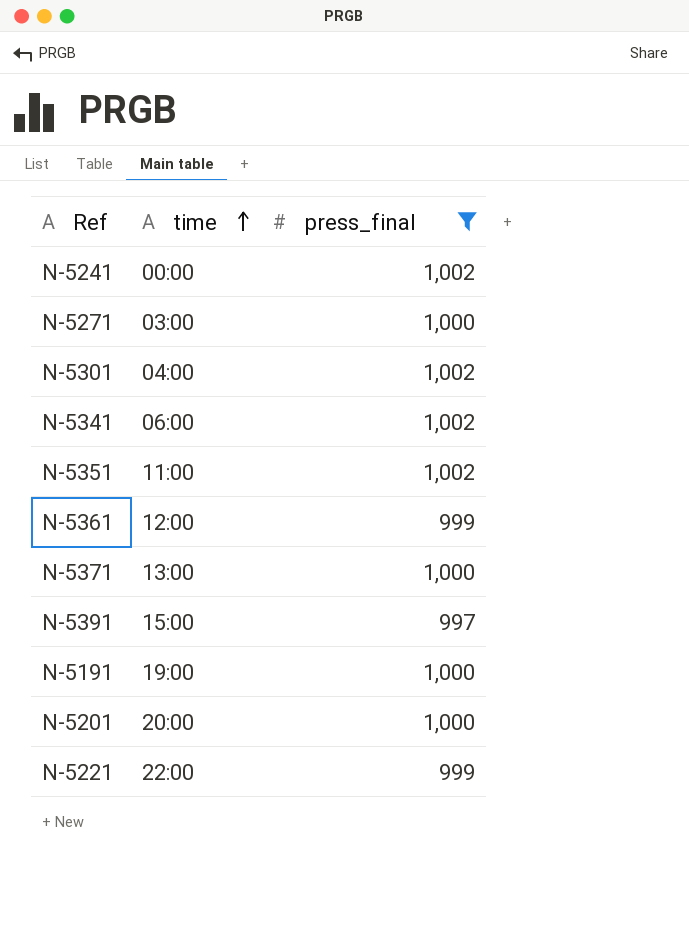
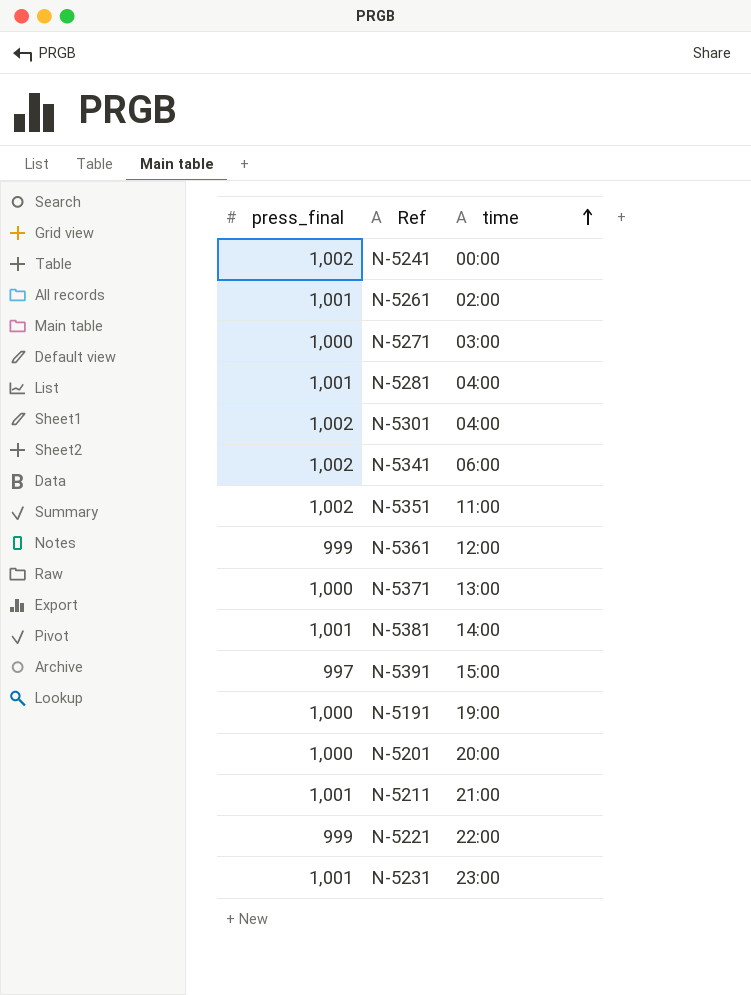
filter: press_final != 1,001 -> none
column press_final | position: 3 -> 1

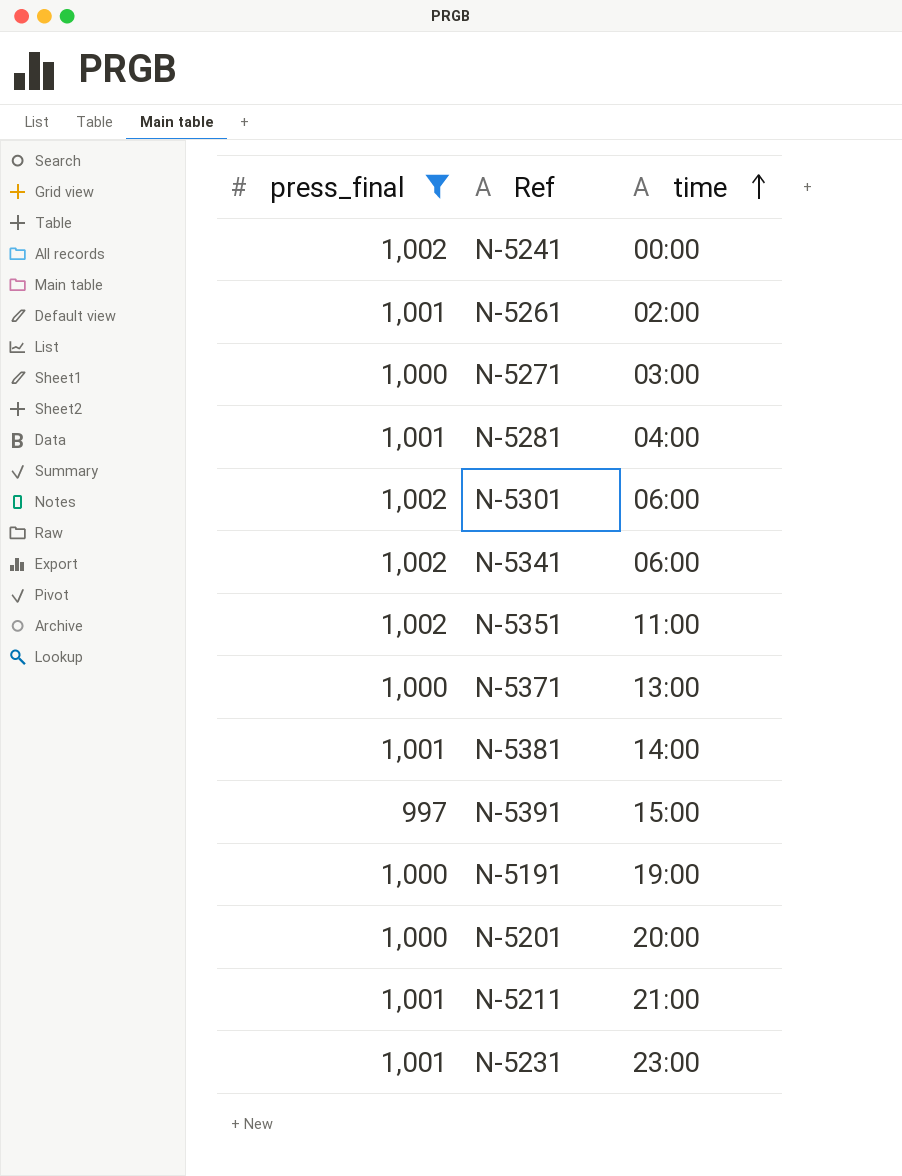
filter: none -> press_final != 999
N-5301 | time: 04:00 -> 06:00

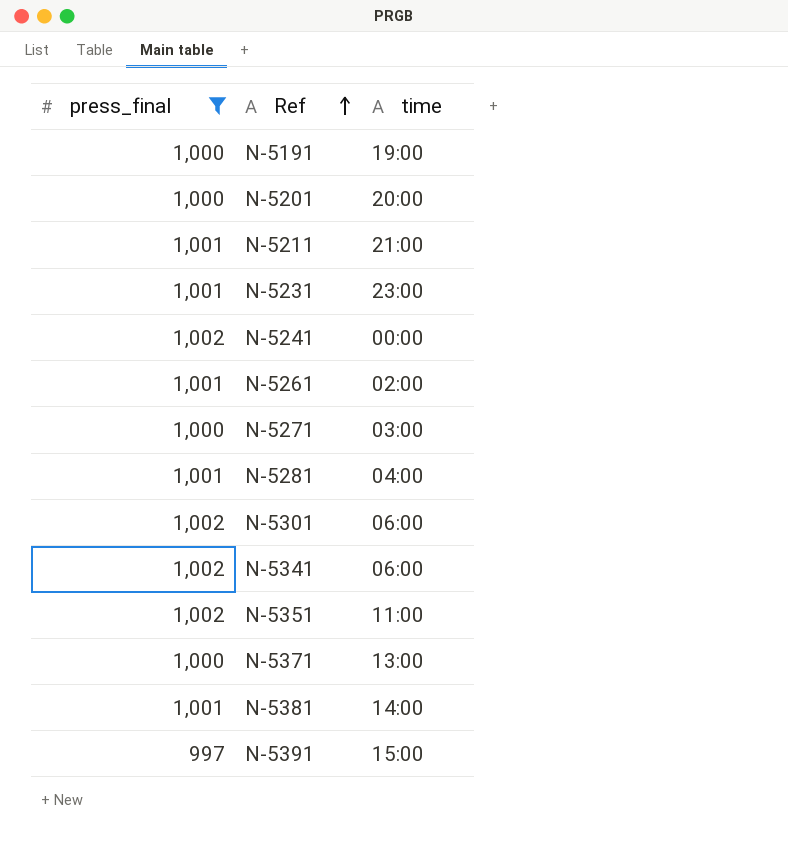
row order: time ascending -> Ref ascending

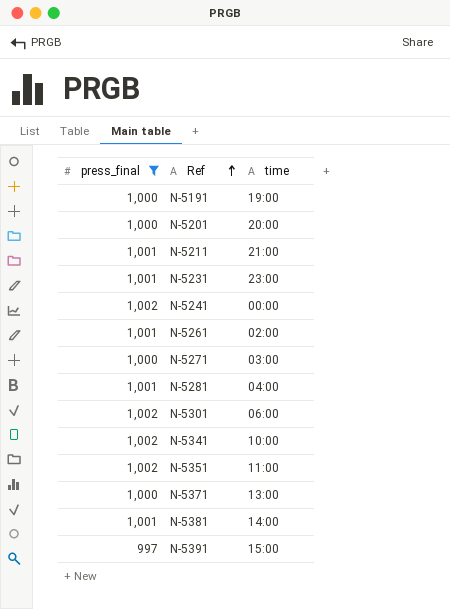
N-5341 | time: 06:00 -> 10:00

